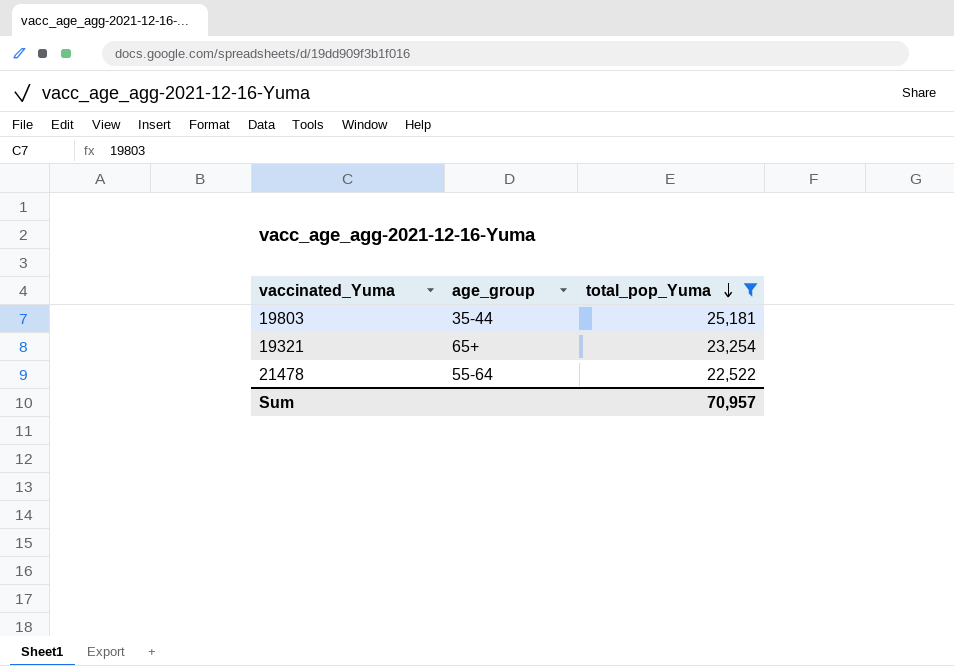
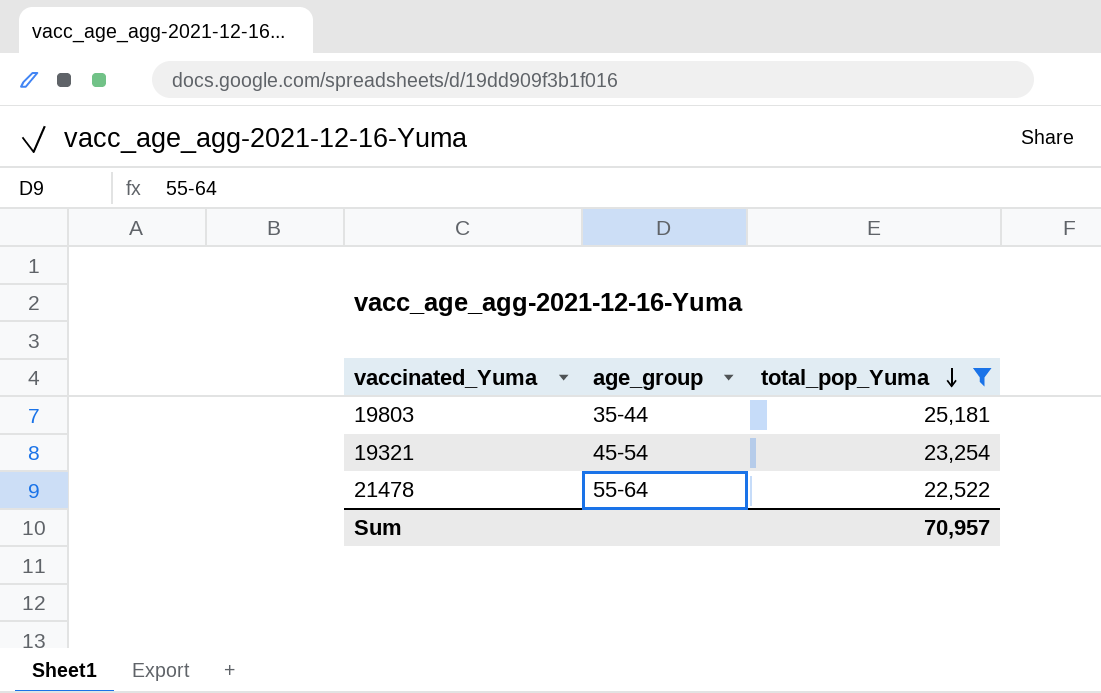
19321 | age_group: 65+ -> 45-54

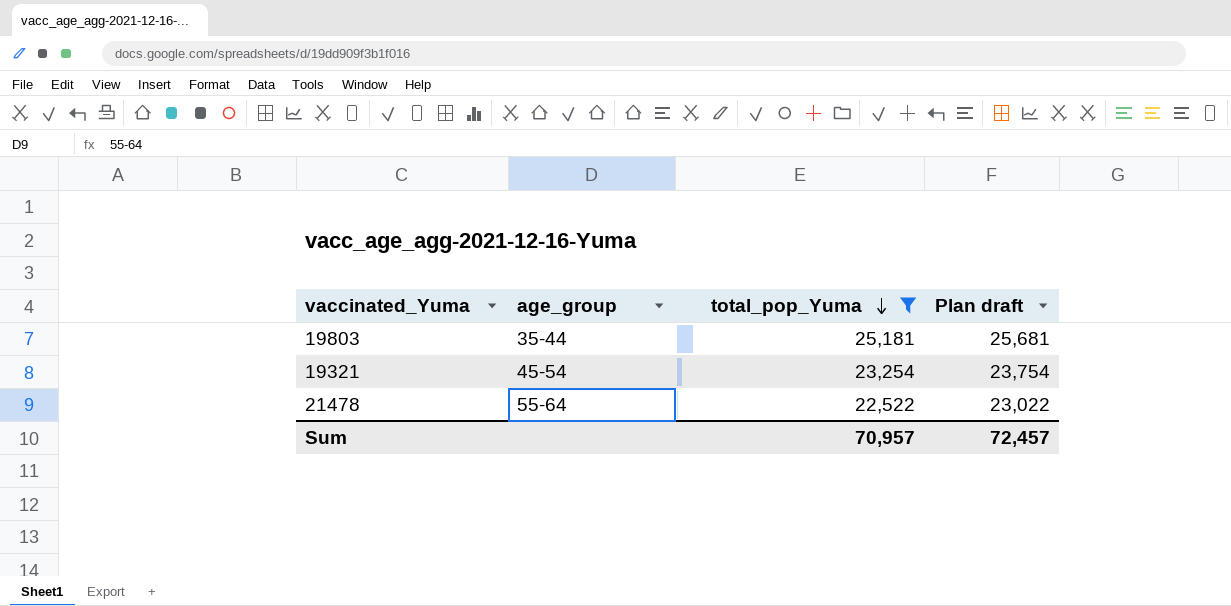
column Plan draft | formula: none -> [total_pop_Yuma] + 500

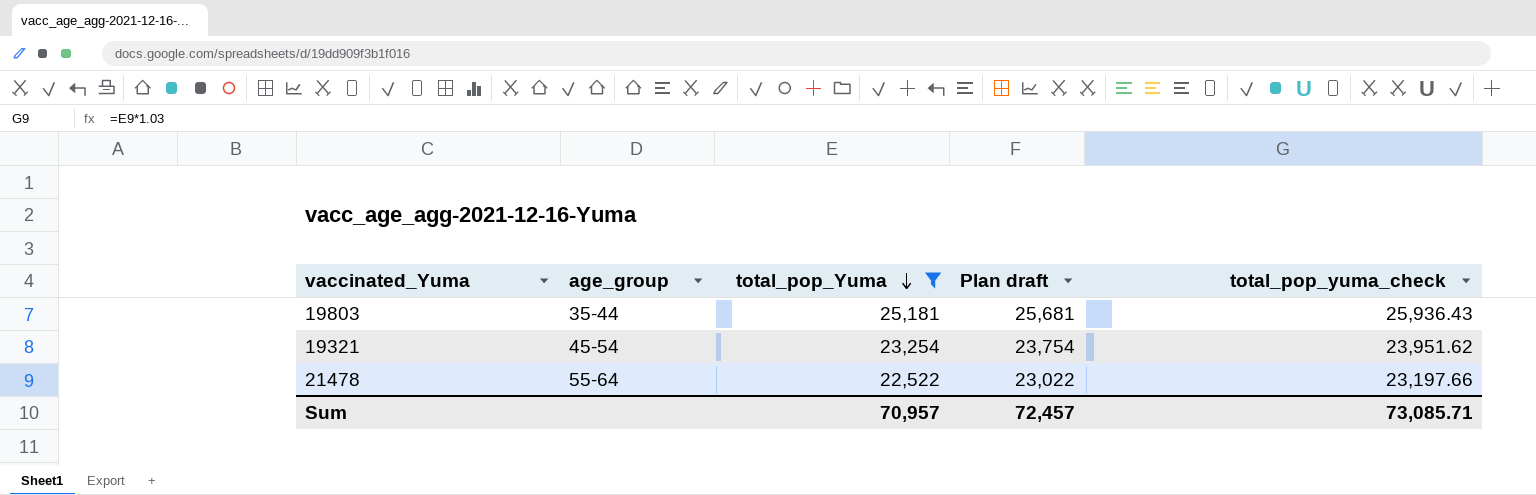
column total_pop_yuma_check | formula: none -> [total_pop_Yuma] * 1.03

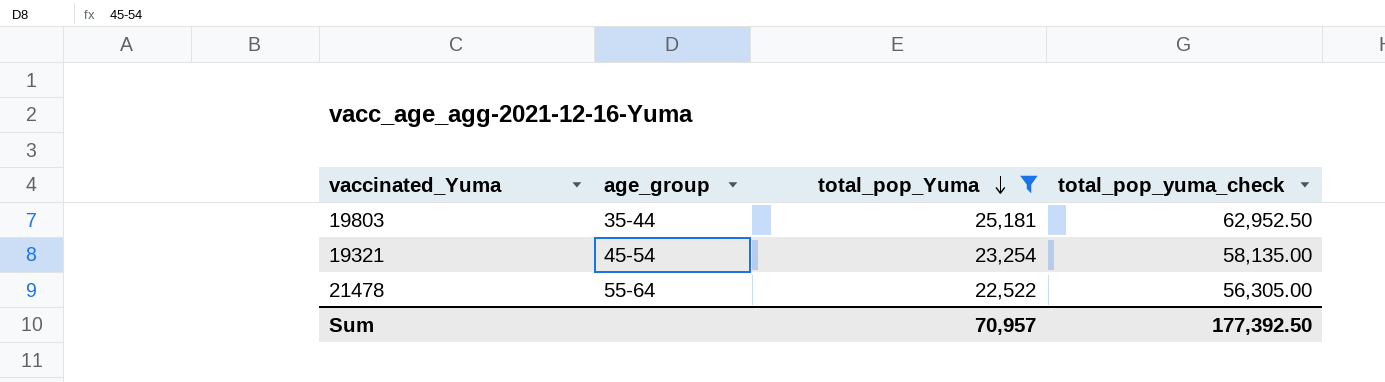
column Plan draft | formula: [total_pop_Yuma] + 500 -> none
column total_pop_yuma_check | formula: [total_pop_Yuma] * 1.03 -> [total_pop_Yuma] * 2.5
Sum | total_pop_yuma_check: 73,085.71 -> 177,392.50

